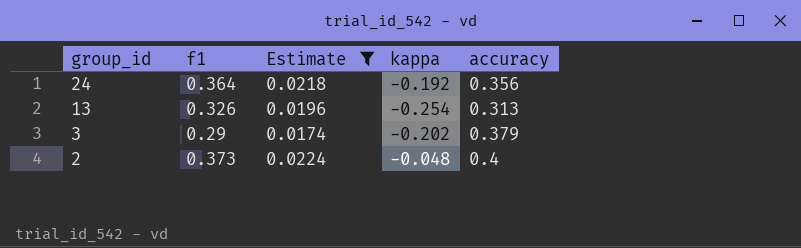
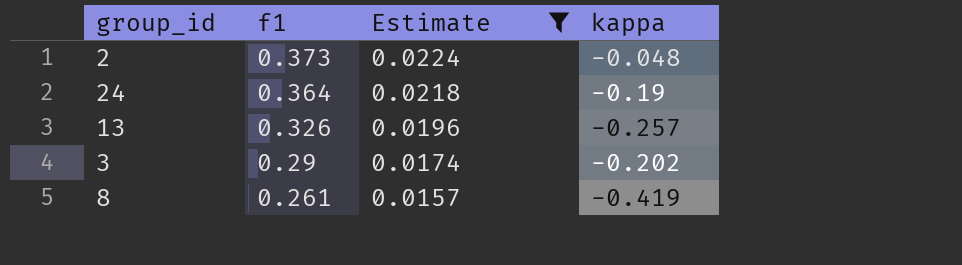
row order: group_id descending -> f1 descending
column accuracy | position: 5 -> none
24 | kappa: -0.192 -> -0.19
13 | kappa: -0.254 -> -0.257
row 8: none -> 0.261 | 0.0157 | -0.419

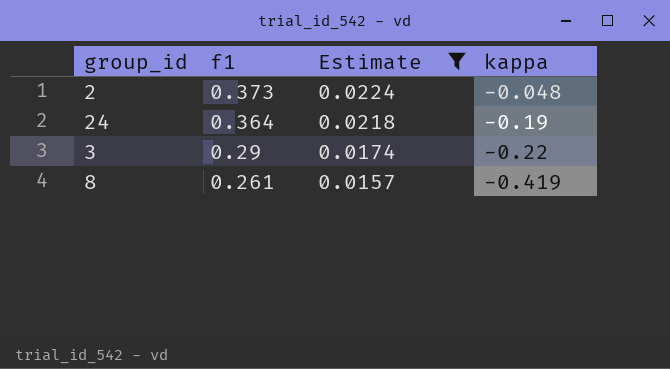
row 13: 0.326 | 0.0196 | -0.257 -> none
3 | kappa: -0.202 -> -0.22

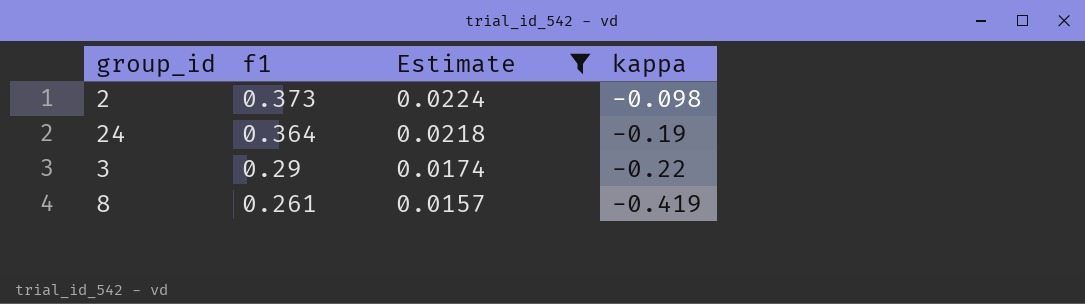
2 | kappa: -0.048 -> -0.098

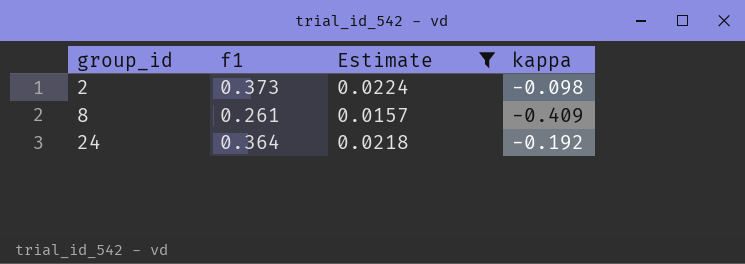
row order: f1 descending -> group_id ascending
row 3: 0.29 | 0.0174 | -0.22 -> none
8 | kappa: -0.419 -> -0.409
24 | kappa: -0.19 -> -0.192

